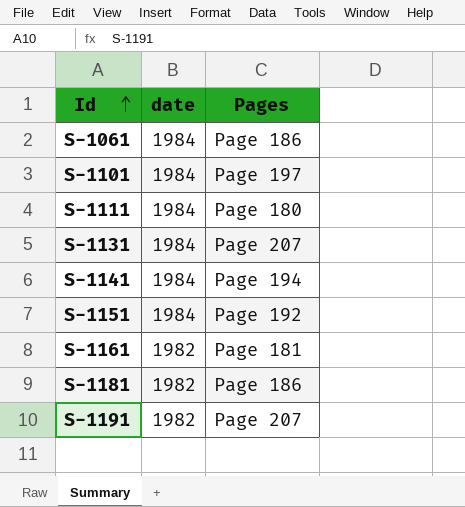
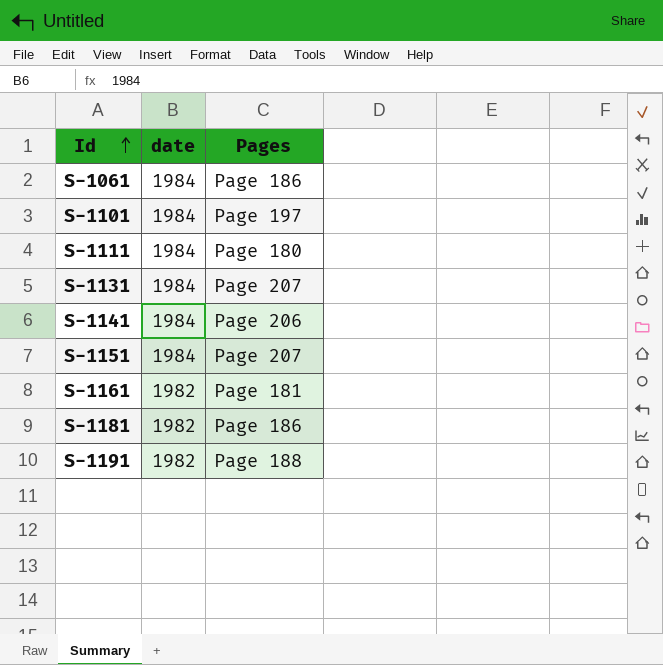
S-1141 | Pages: Page 194 -> Page 206
S-1151 | Pages: Page 192 -> Page 207
S-1191 | Pages: Page 207 -> Page 188

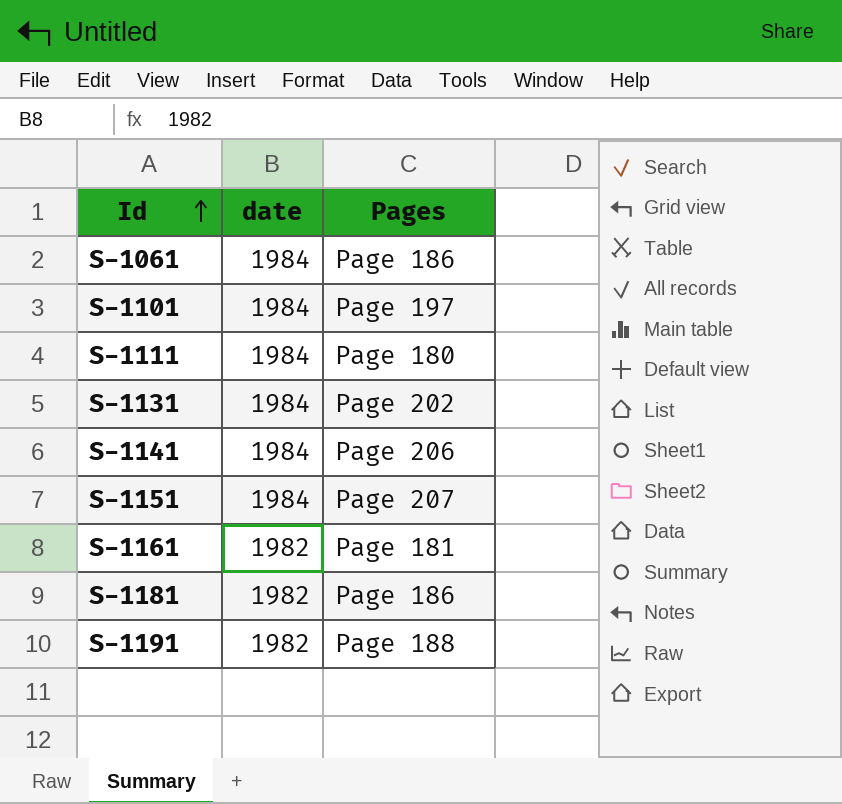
S-1131 | Pages: Page 207 -> Page 202

